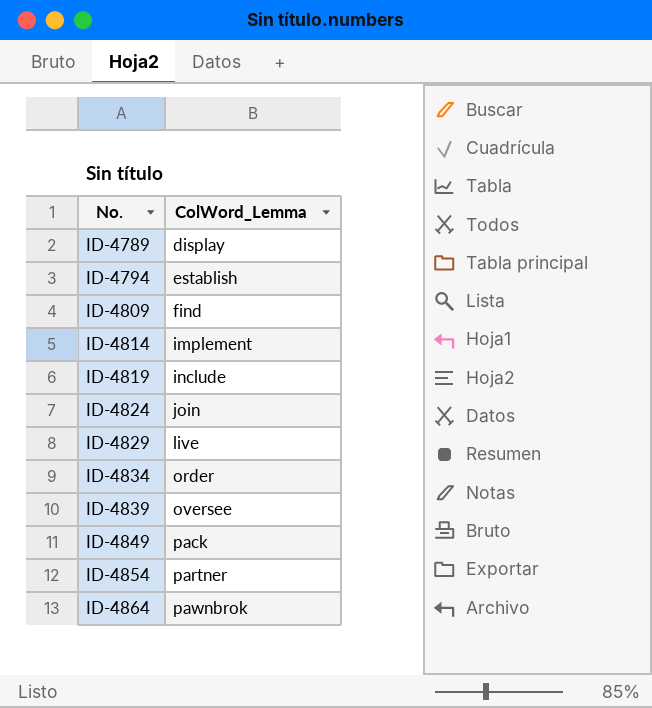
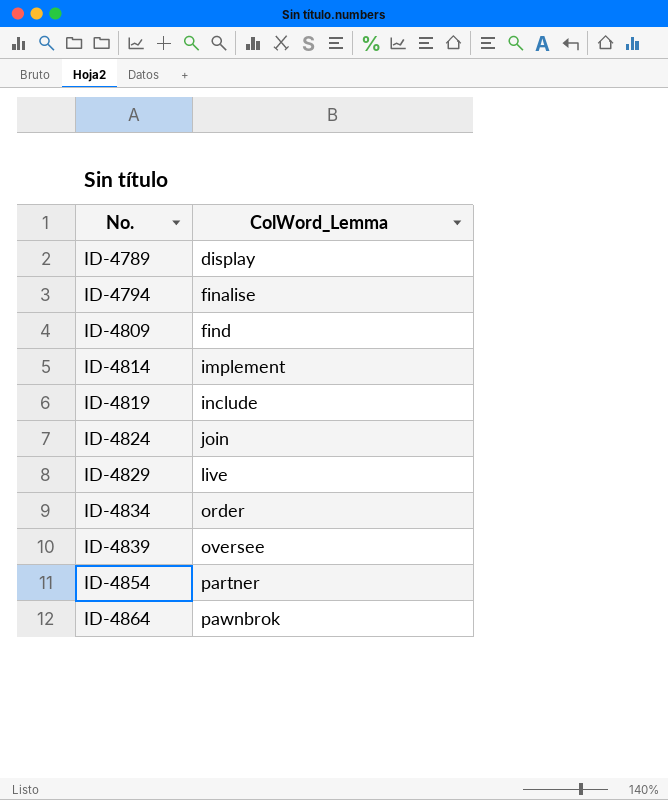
row ID-4849: pack -> none
ID-4794 | ColWord_Lemma: establish -> finalise

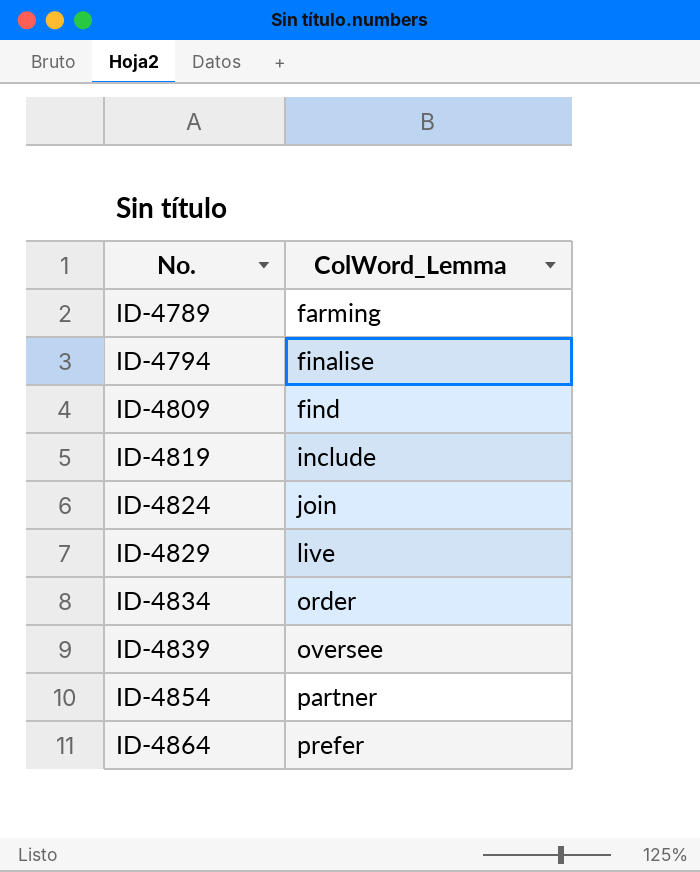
row ID-4814: implement -> none
ID-4789 | ColWord_Lemma: display -> farming
ID-4864 | ColWord_Lemma: pawnbrok -> prefer

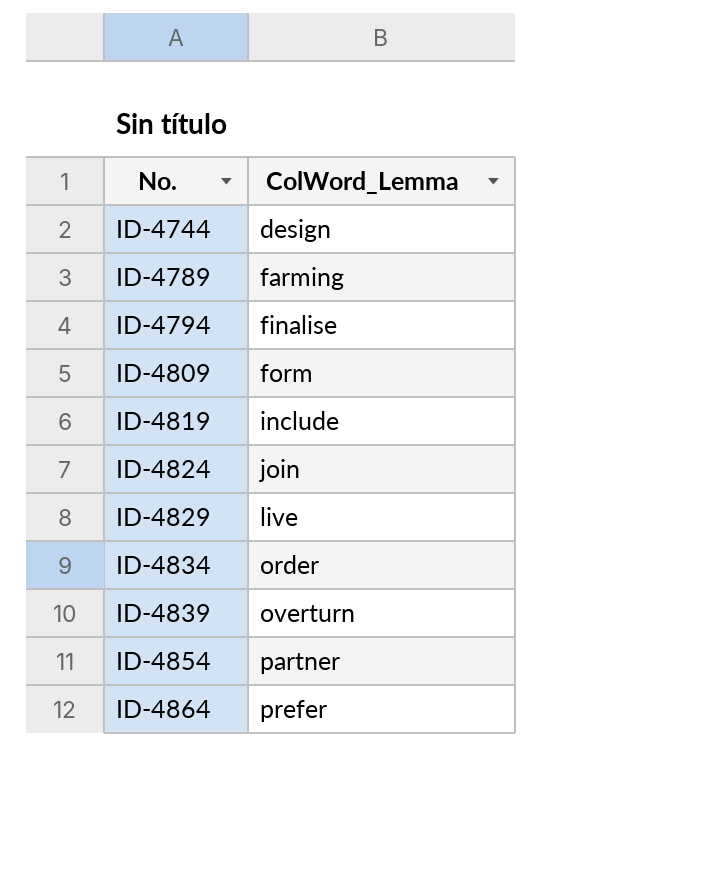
row ID-4744: none -> design
ID-4809 | ColWord_Lemma: find -> form
ID-4839 | ColWord_Lemma: oversee -> overturn

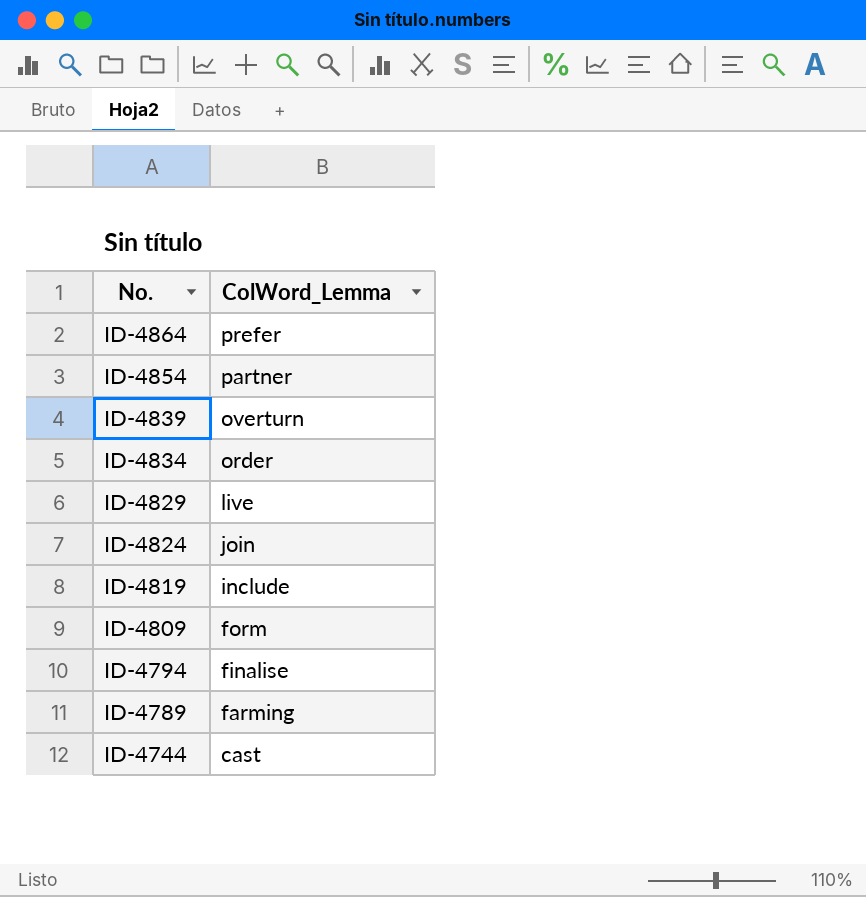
row order: No. ascending -> No. descending
ID-4744 | ColWord_Lemma: design -> cast

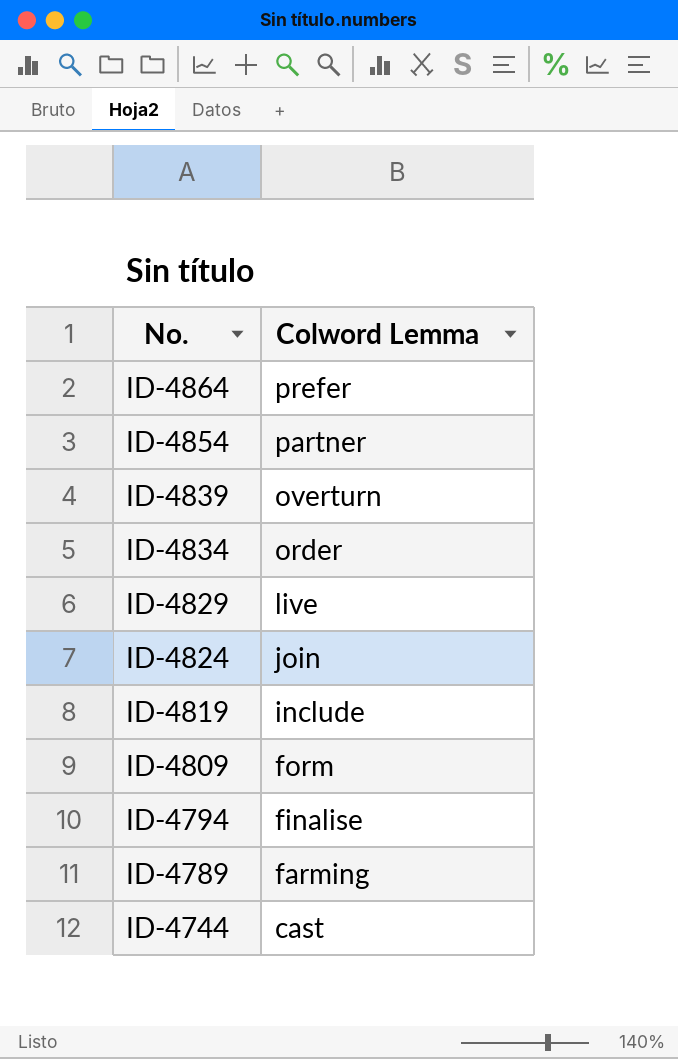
column name: ColWord_Lemma -> Colword Lemma

